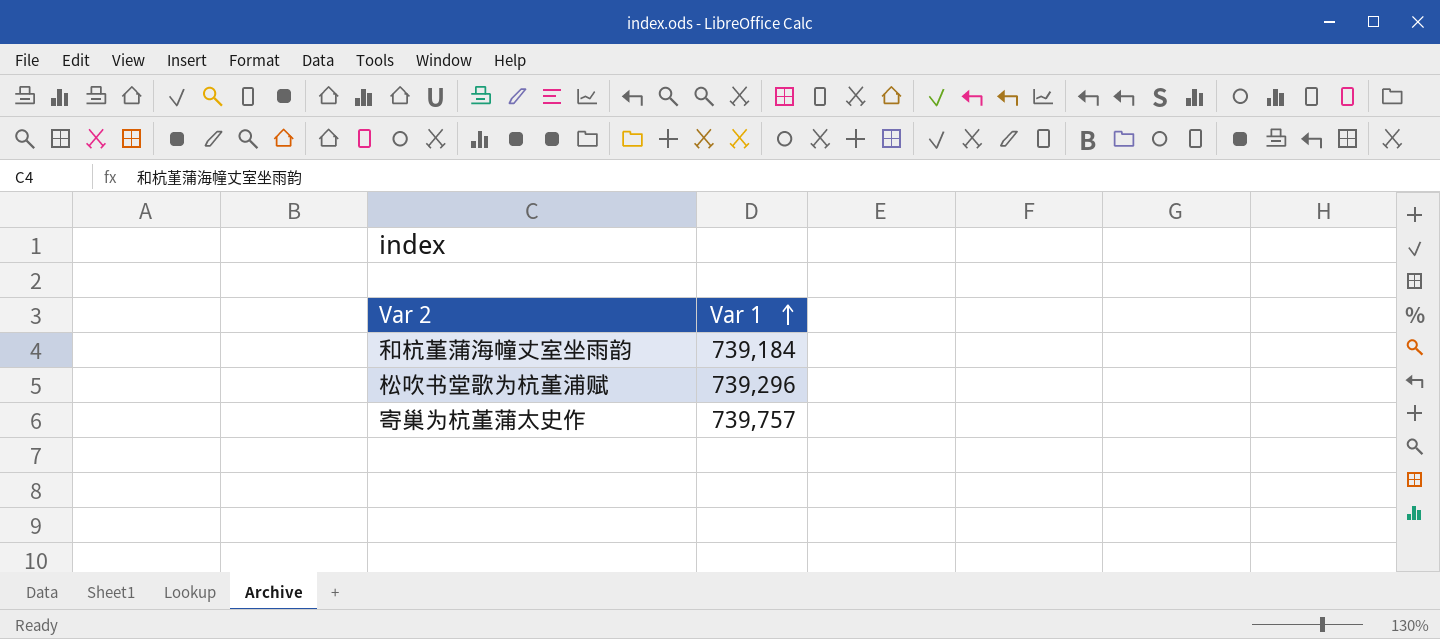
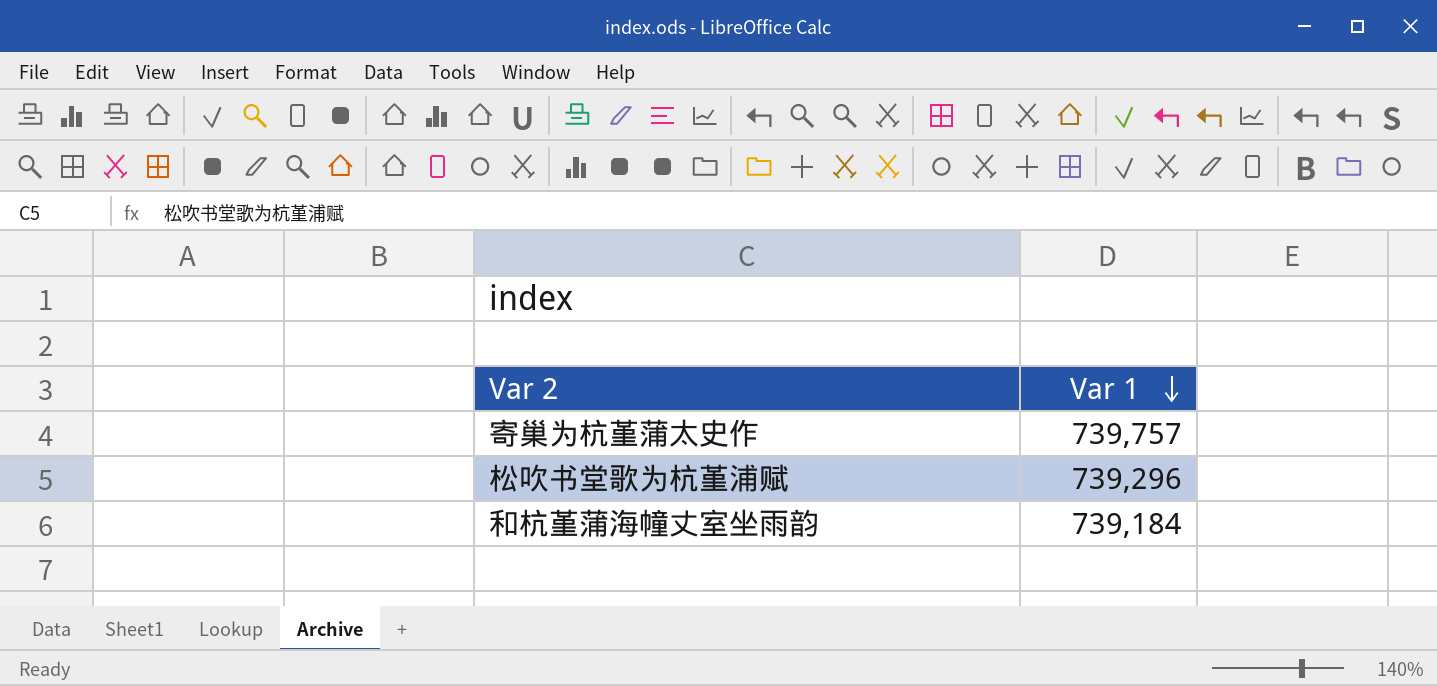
row order: Var 1 ascending -> Var 1 descending

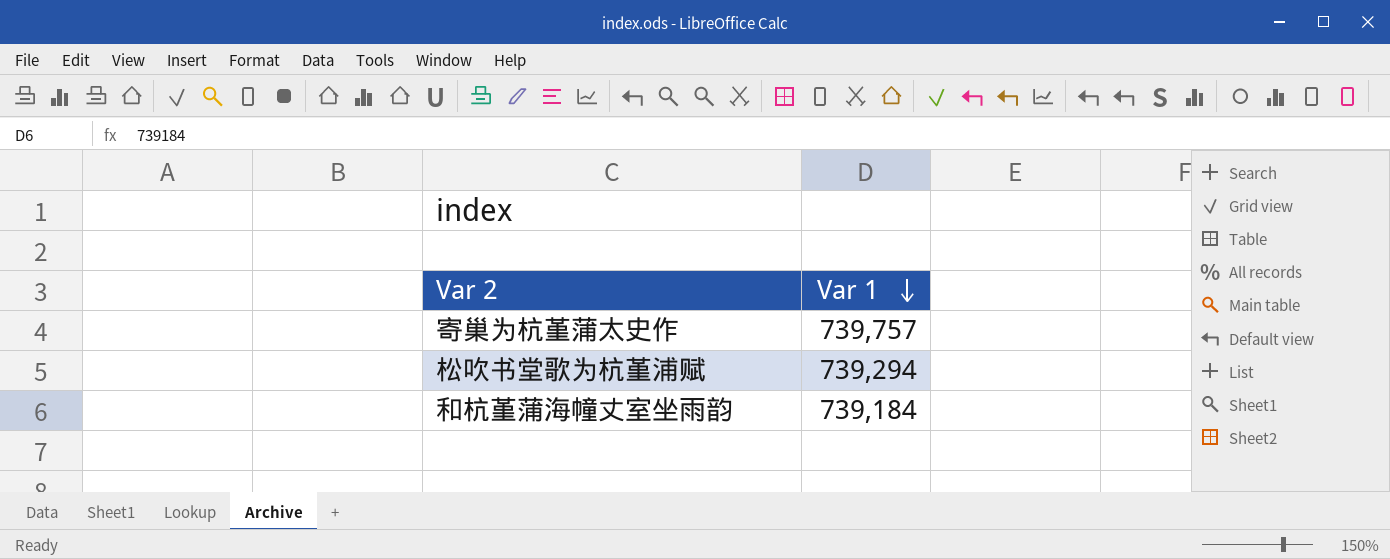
松吹书堂歌为杭堇浦赋 | Var 1: 739,296 -> 739,294

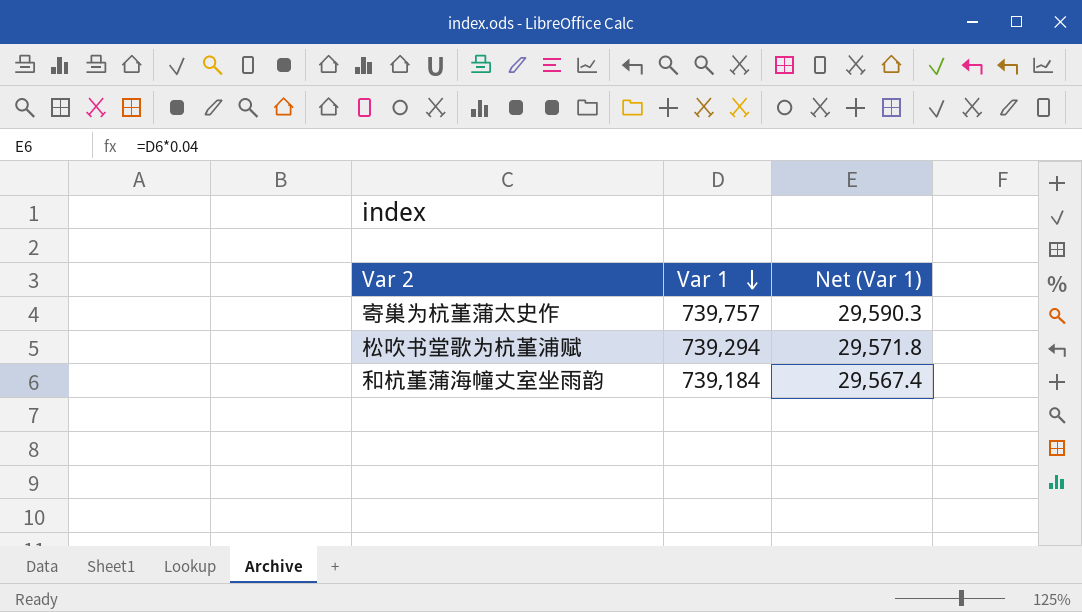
column Net (Var 1) | formula: none -> [Var 1] * 0.04

